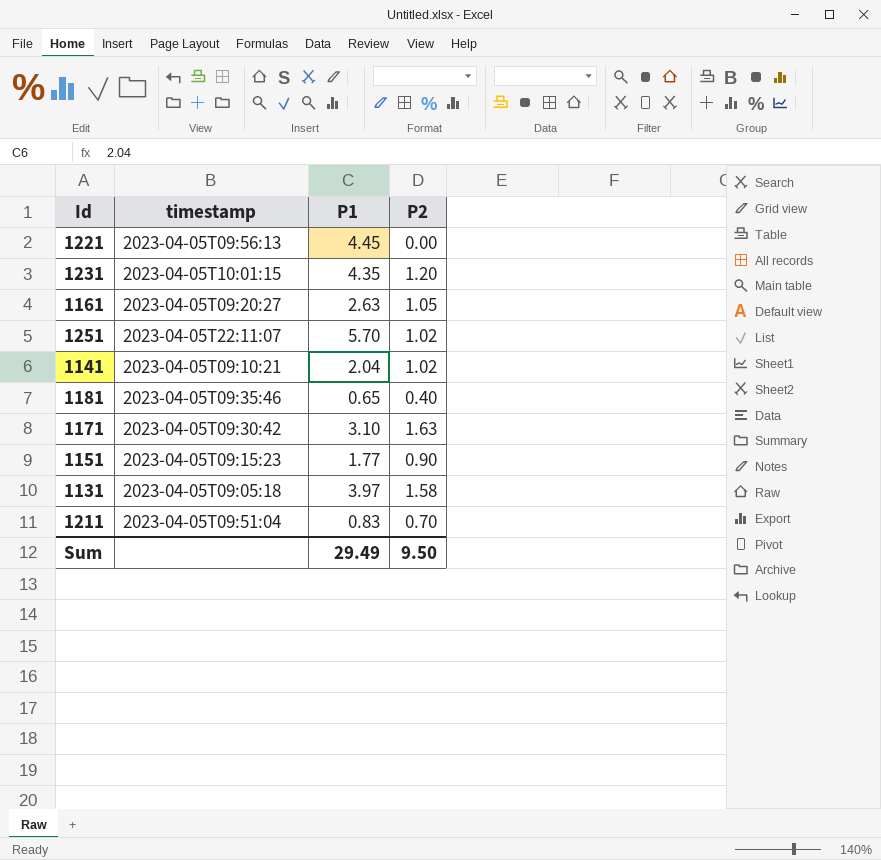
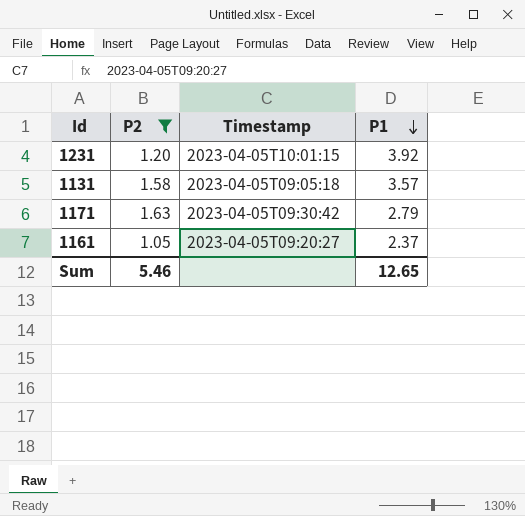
filter: none -> P2 >= 1.05
row order: none -> P1 descending
column P2 | position: 4 -> 2
column name: timestamp -> Timestamp
1231 | P1: 4.35 -> 3.92
1131 | P1: 3.97 -> 3.57
1171 | P1: 3.10 -> 2.79
1161 | P1: 2.63 -> 2.37
Sum | P2: 9.50 -> 5.46
Sum | P1: 29.49 -> 12.65

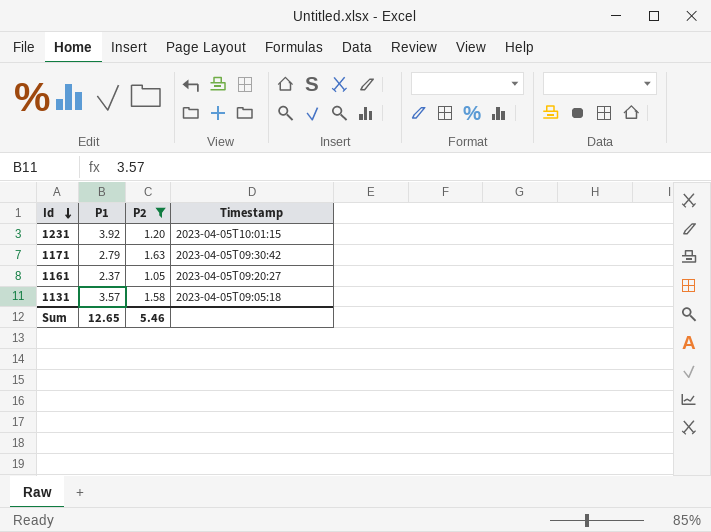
row order: P1 descending -> Id descending
column P1 | position: 4 -> 2

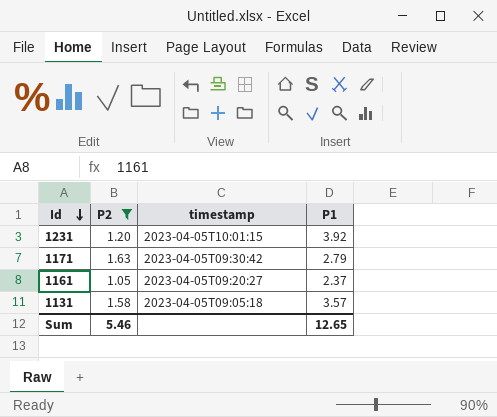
column name: Timestamp -> timestamp
column P1 | position: 2 -> 4

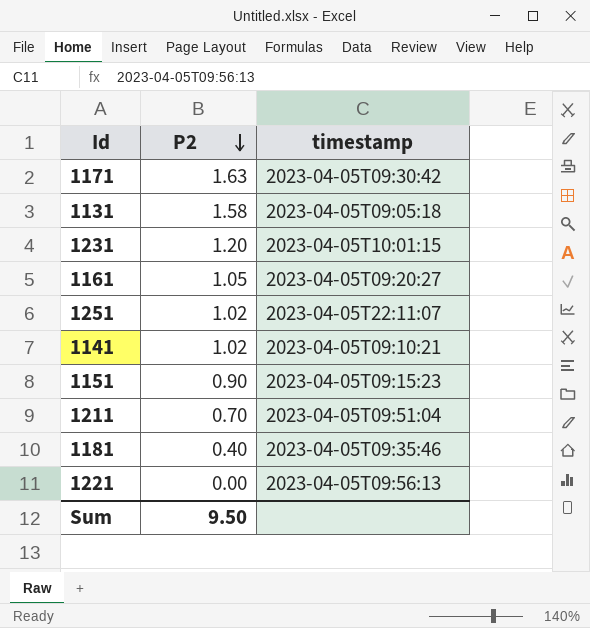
filter: P2 >= 1.05 -> none
row order: Id descending -> P2 descending
column P1 | position: 4 -> none
Sum | P2: 5.46 -> 9.50

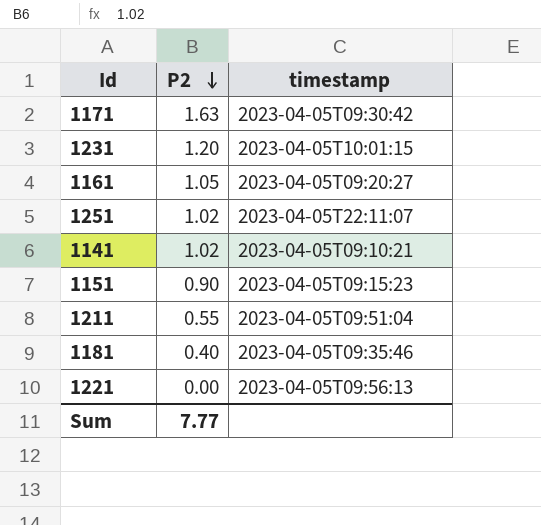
row 1131: 1.58 | 2023-04-05T09:05:18 -> none
1211 | P2: 0.70 -> 0.55
Sum | P2: 9.50 -> 7.77

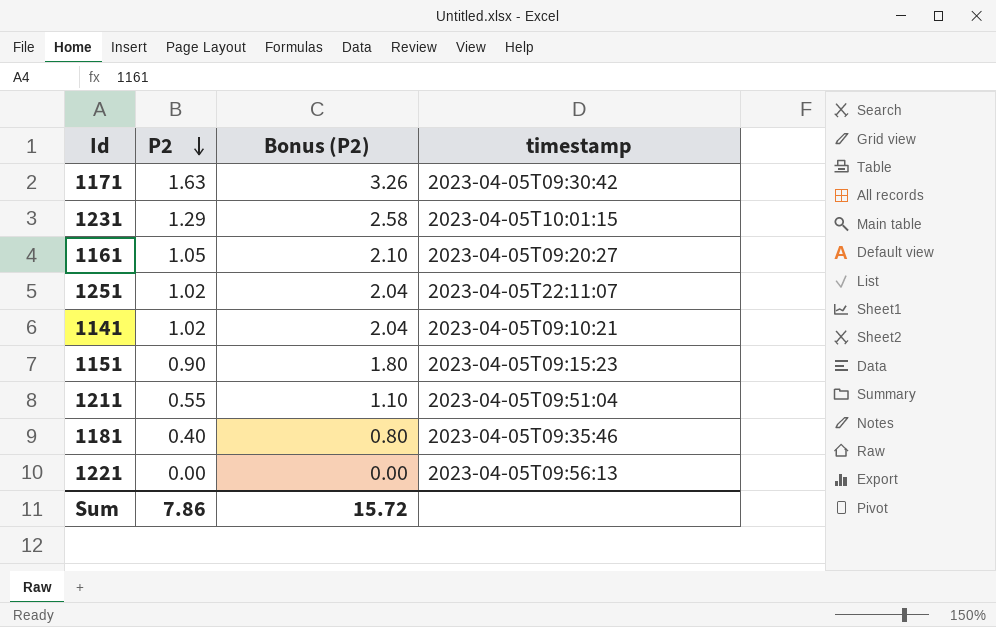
column Bonus (P2) | formula: none -> [P2] * 2
1231 | P2: 1.20 -> 1.29
Sum | P2: 7.77 -> 7.86

